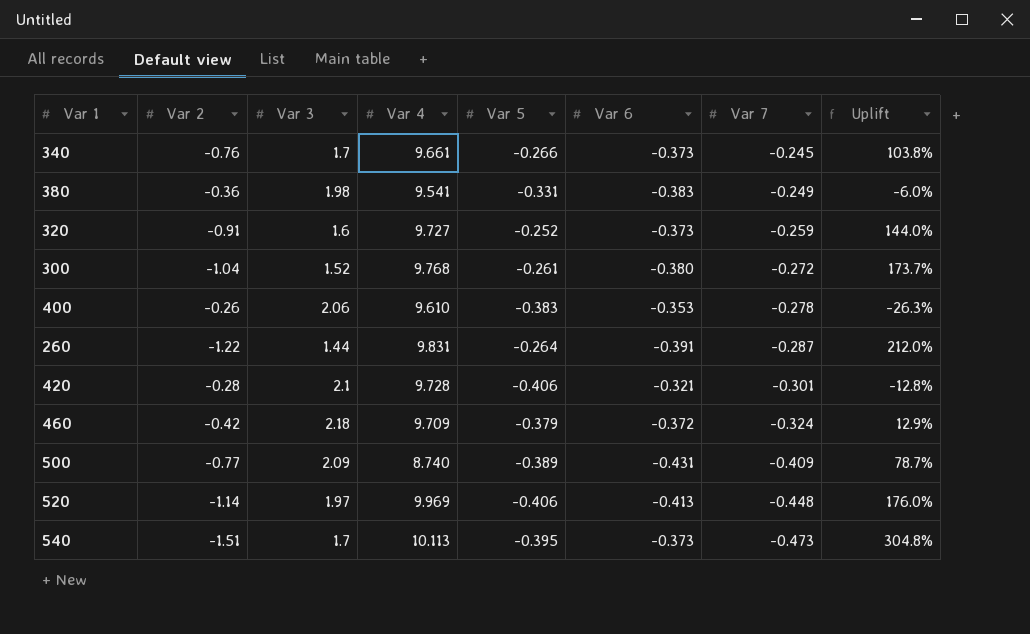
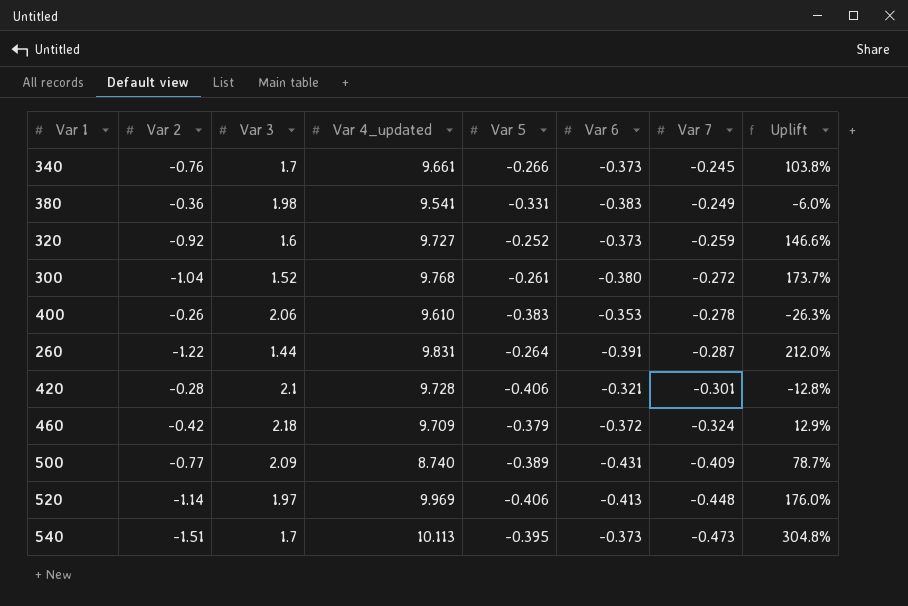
column name: Var 4 -> Var 4_updated
320 | Var 2: -0.91 -> -0.92
320 | Uplift: 144.0% -> 146.6%

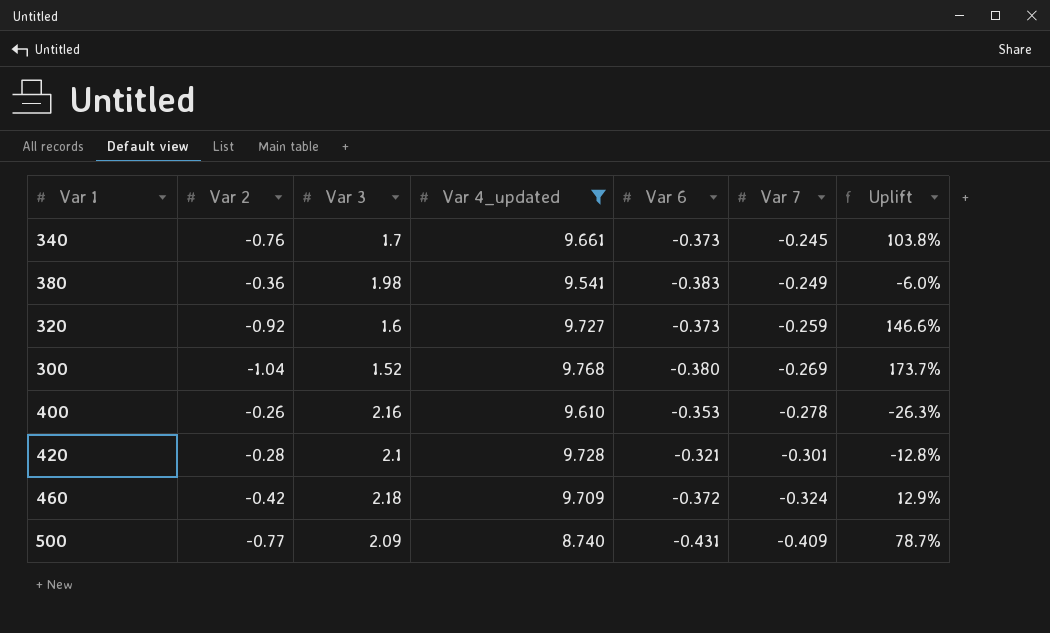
filter: none -> Var 4_updated <= 9.768
column Var 5 | position: 5 -> none
300 | Var 7: -0.272 -> -0.269
400 | Var 3: 2.06 -> 2.16

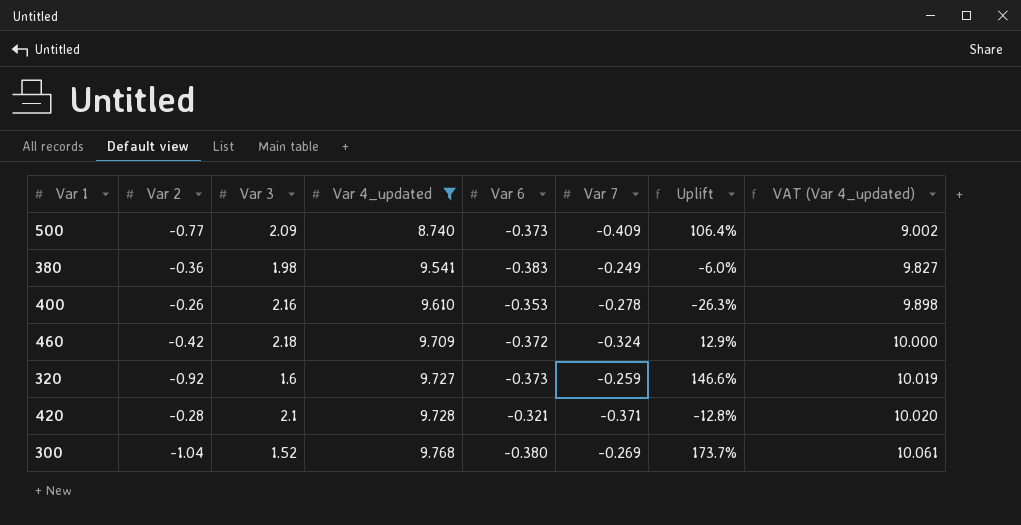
row order: Var 7 descending -> Var 4_updated ascending
column VAT (Var 4_updated) | formula: none -> [Var 4_updated] * 1.03
row 340: -0.76 | 1.7 | 9.661 | -0.373 | -0.245 | 103.8% -> none
500 | Var 6: -0.431 -> -0.373
500 | Uplift: 78.7% -> 106.4%
420 | Var 7: -0.301 -> -0.371

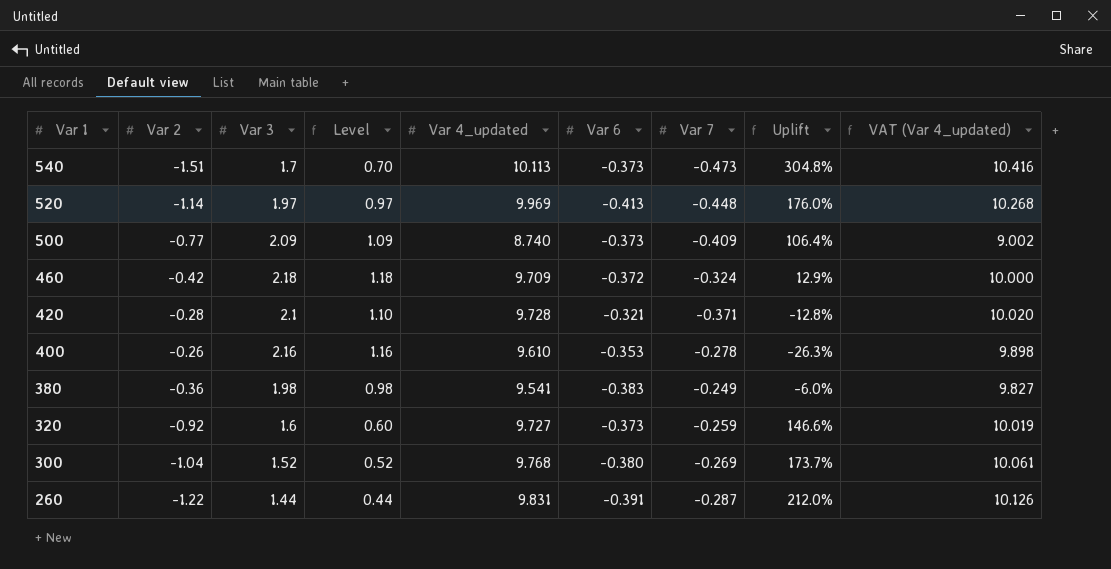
filter: Var 4_updated <= 9.768 -> none
row order: Var 4_updated ascending -> Var 1 descending
column Level | formula: none -> [Var 3] - 1

